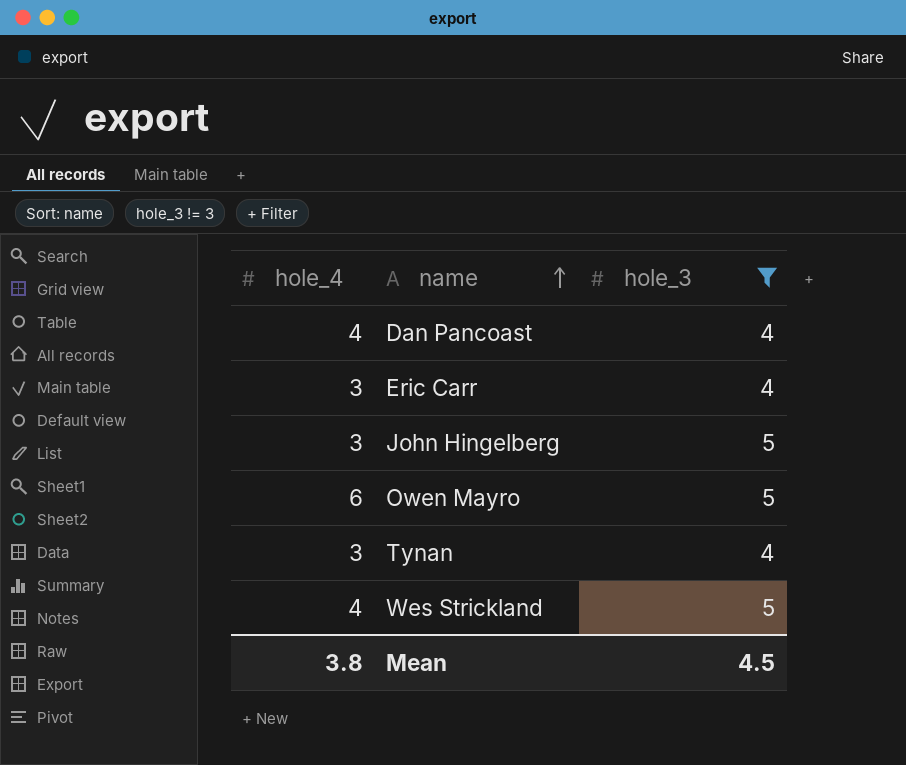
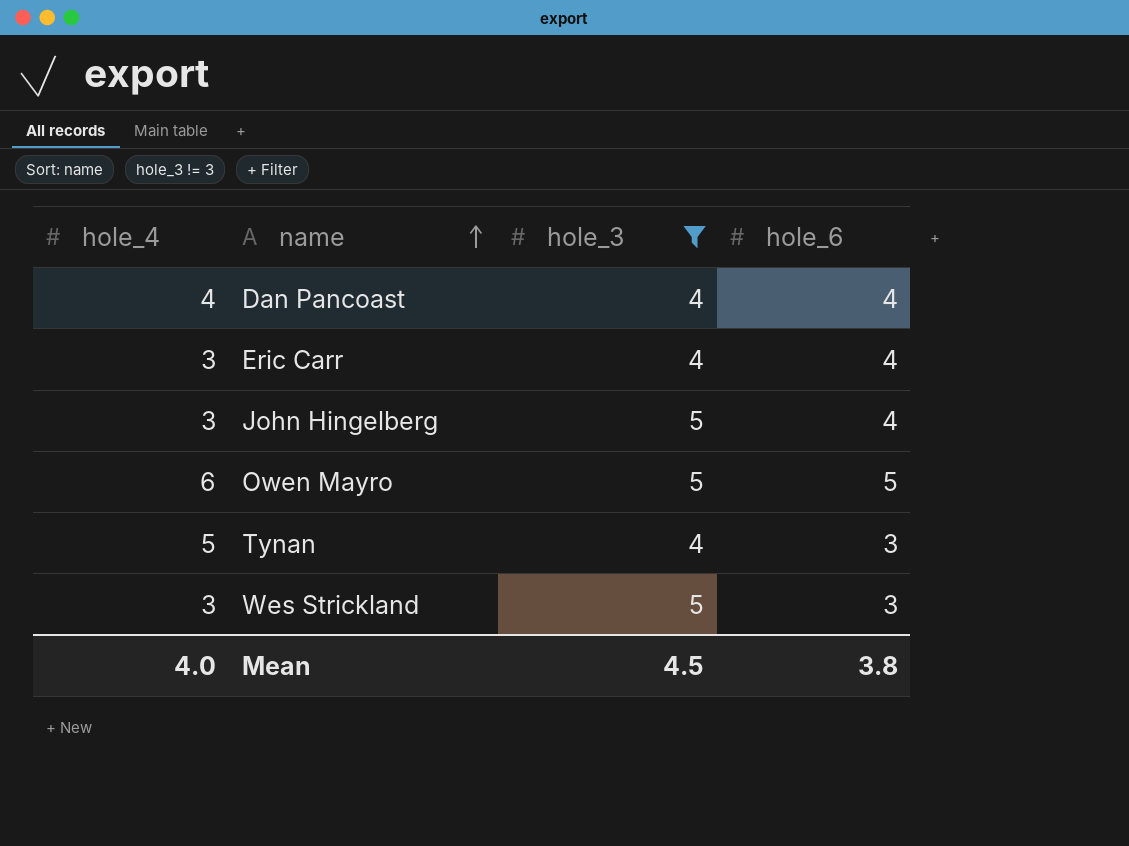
column hole_6 | position: none -> 4
Tynan | hole_4: 3 -> 5
Wes Strickland | hole_4: 4 -> 3
Mean | hole_4: 3.8 -> 4.0

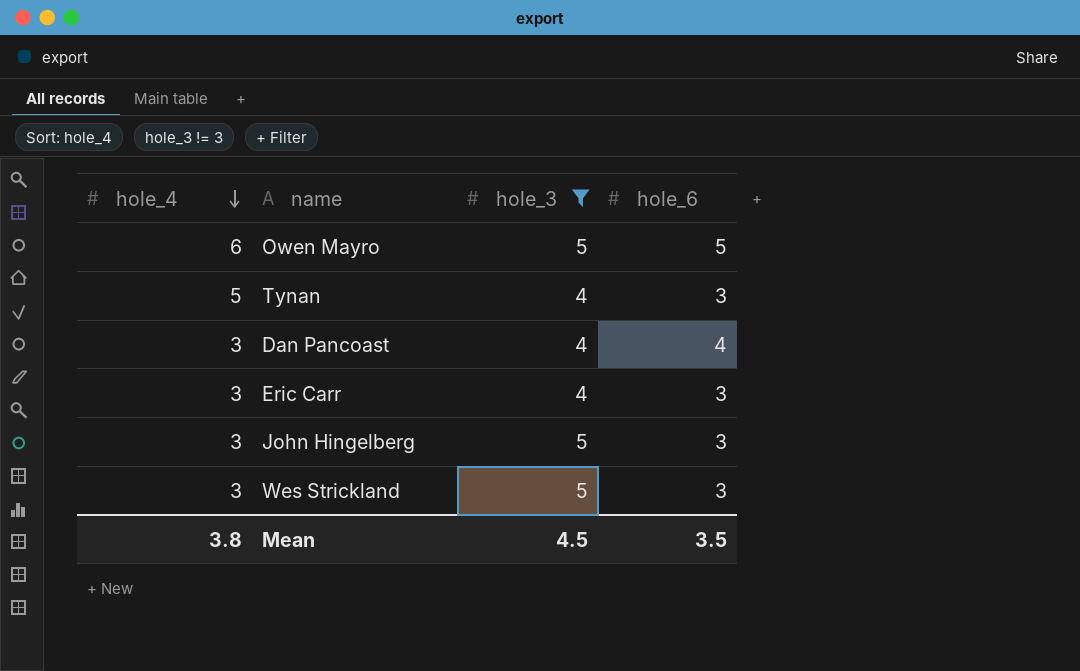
row order: name ascending -> hole_4 descending
Dan Pancoast | hole_4: 4 -> 3
Eric Carr | hole_6: 4 -> 3
John Hingelberg | hole_6: 4 -> 3
Mean | hole_4: 4.0 -> 3.8
Mean | hole_6: 3.8 -> 3.5

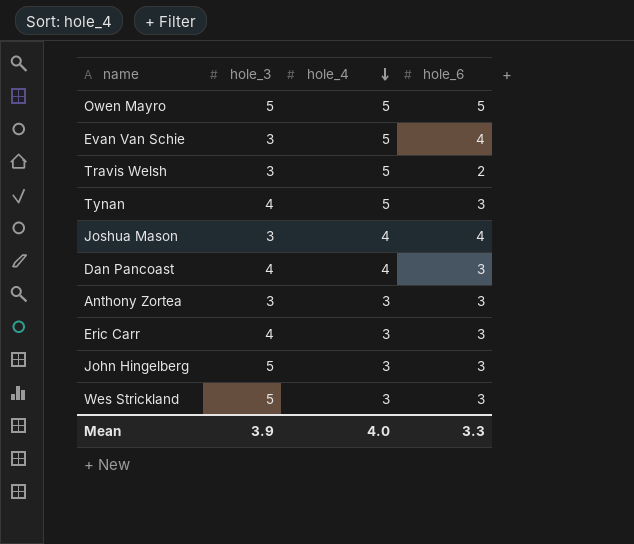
filter: hole_3 != 3 -> none
column hole_4 | position: 1 -> 3
Owen Mayro | hole_4: 6 -> 5
Dan Pancoast | hole_4: 3 -> 4
Dan Pancoast | hole_6: 4 -> 3
Mean | hole_3: 4.5 -> 3.9
Mean | hole_4: 3.8 -> 4.0
Mean | hole_6: 3.5 -> 3.3

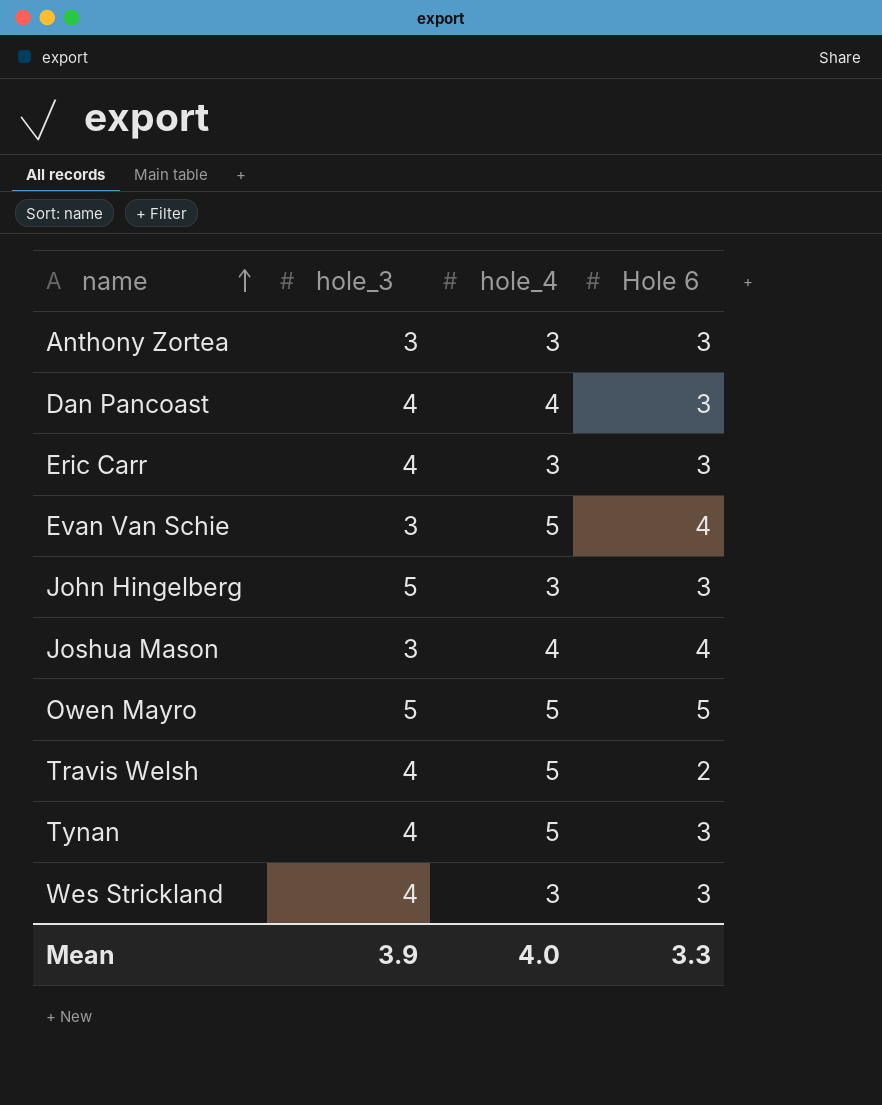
row order: hole_4 descending -> name ascending
column name: hole_6 -> Hole 6
Travis Welsh | hole_3: 3 -> 4
Wes Strickland | hole_3: 5 -> 4

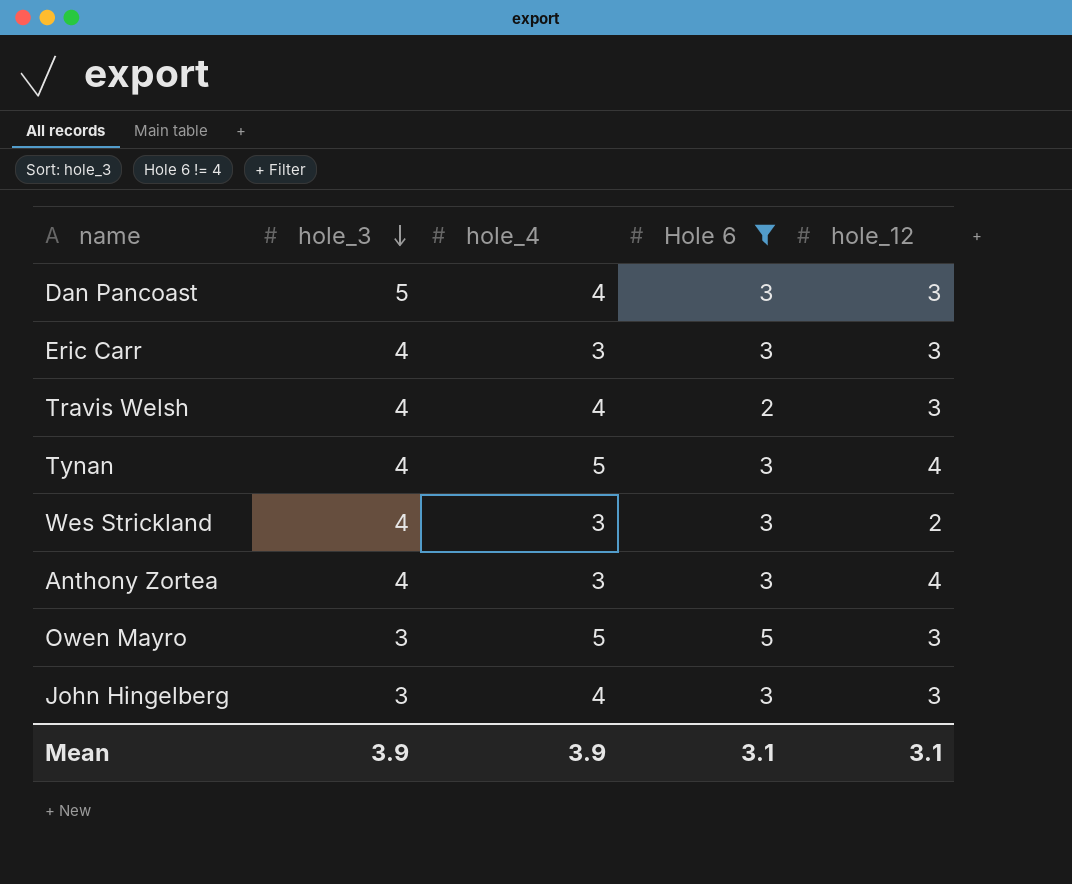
filter: none -> Hole 6 != 4
row order: name ascending -> hole_3 descending
column hole_12 | position: none -> 5
Dan Pancoast | hole_3: 4 -> 5
Travis Welsh | hole_4: 5 -> 4
Anthony Zortea | hole_3: 3 -> 4
Owen Mayro | hole_3: 5 -> 3
John Hingelberg | hole_3: 5 -> 3
John Hingelberg | hole_4: 3 -> 4
Mean | hole_4: 4.0 -> 3.9
Mean | Hole 6: 3.3 -> 3.1

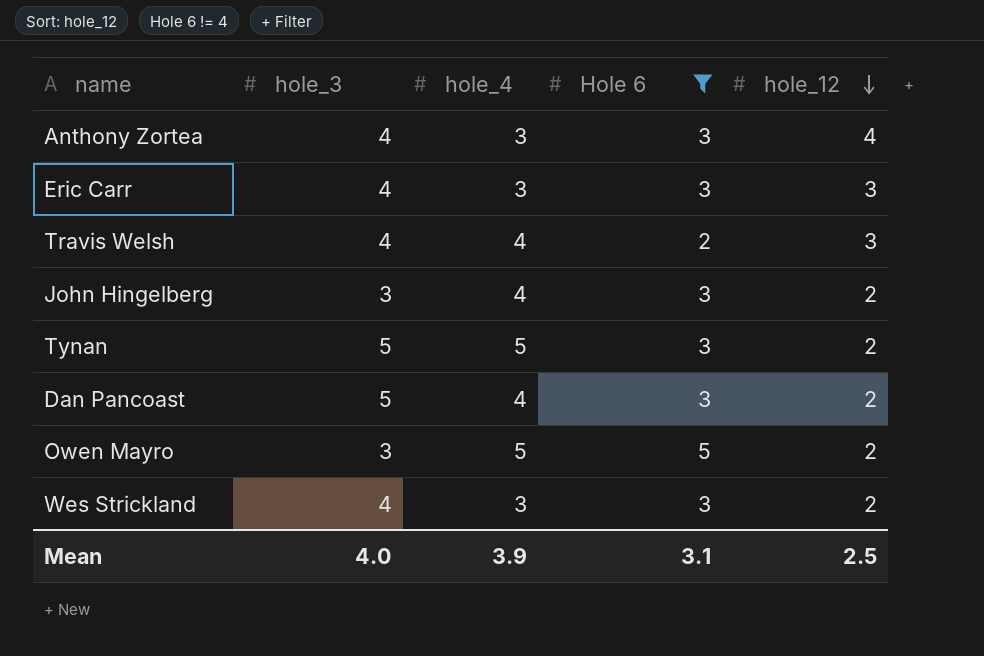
row order: hole_3 descending -> hole_12 descending
John Hingelberg | hole_12: 3 -> 2
Tynan | hole_3: 4 -> 5
Tynan | hole_12: 4 -> 2
Dan Pancoast | hole_12: 3 -> 2
Owen Mayro | hole_12: 3 -> 2
Mean | hole_3: 3.9 -> 4.0
Mean | hole_12: 3.1 -> 2.5

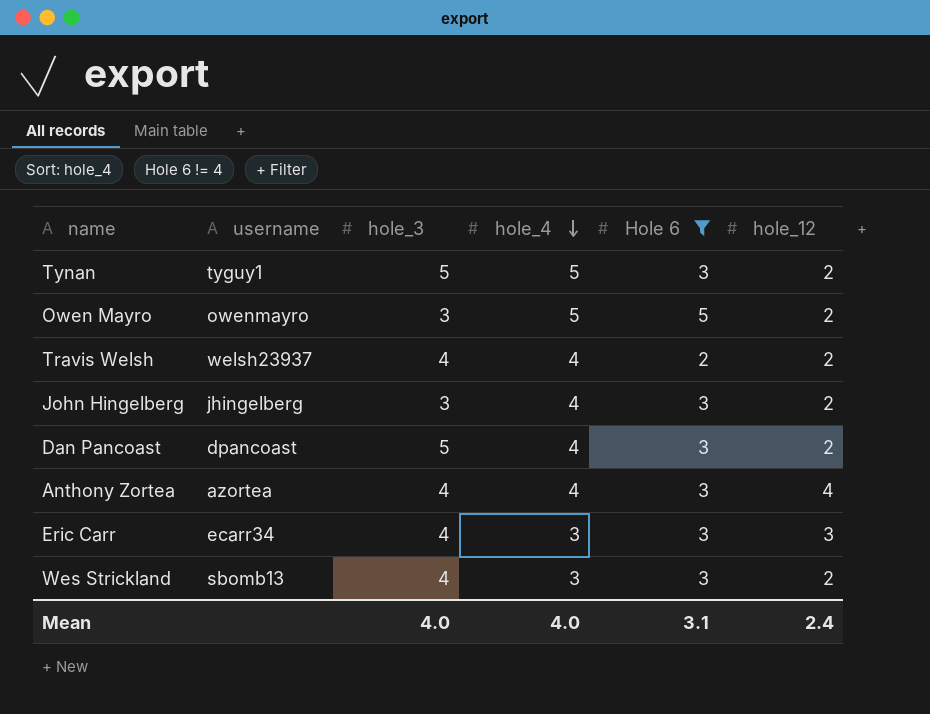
row order: hole_12 descending -> hole_4 descending
column username | position: none -> 2
Travis Welsh | hole_12: 3 -> 2
Anthony Zortea | hole_4: 3 -> 4
Mean | hole_4: 3.9 -> 4.0
Mean | hole_12: 2.5 -> 2.4

